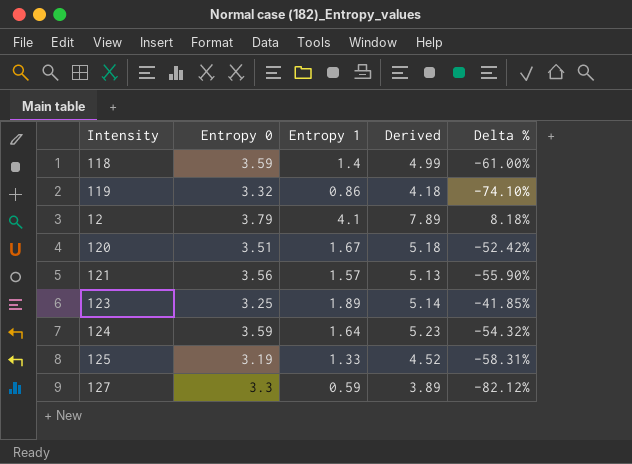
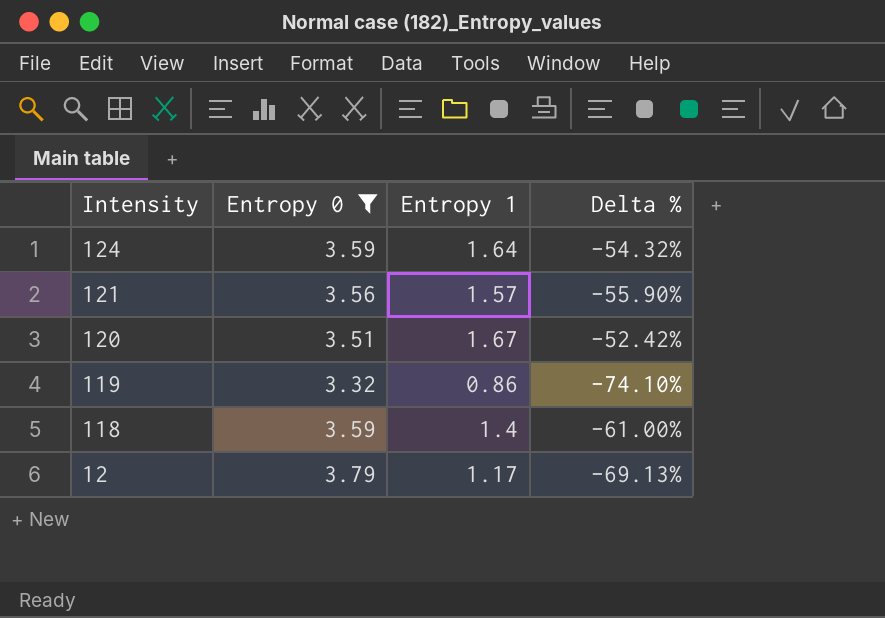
filter: none -> Entropy 0 >= 3.32
row order: none -> Intensity descending
column Derived | formula: [Entropy 0] + [Entropy 1] -> none
12 | Entropy 1: 4.1 -> 1.17
12 | Delta %: 8.18% -> -69.13%

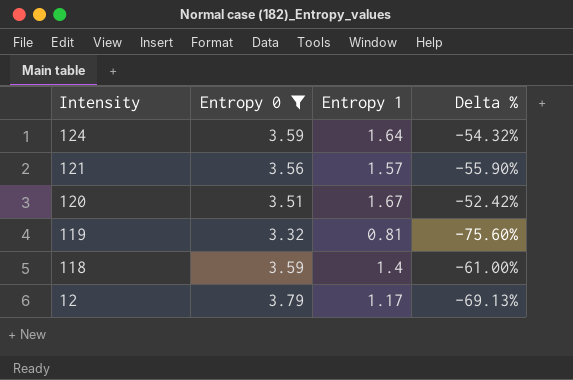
119 | Entropy 1: 0.86 -> 0.81
119 | Delta %: -74.10% -> -75.60%

